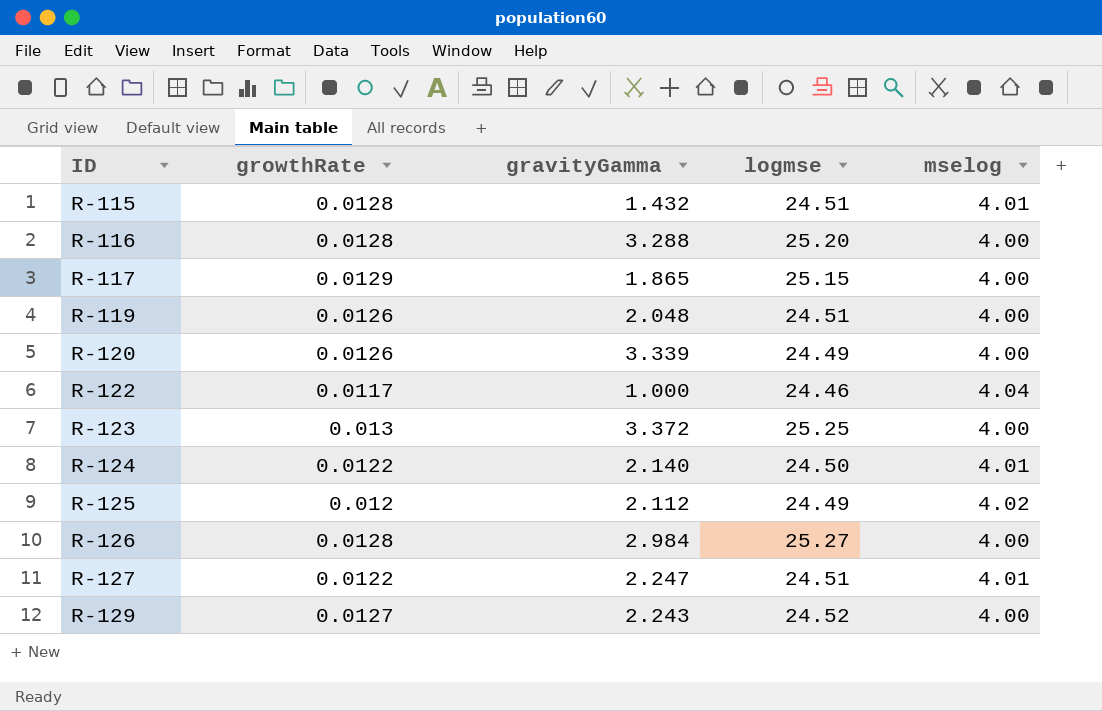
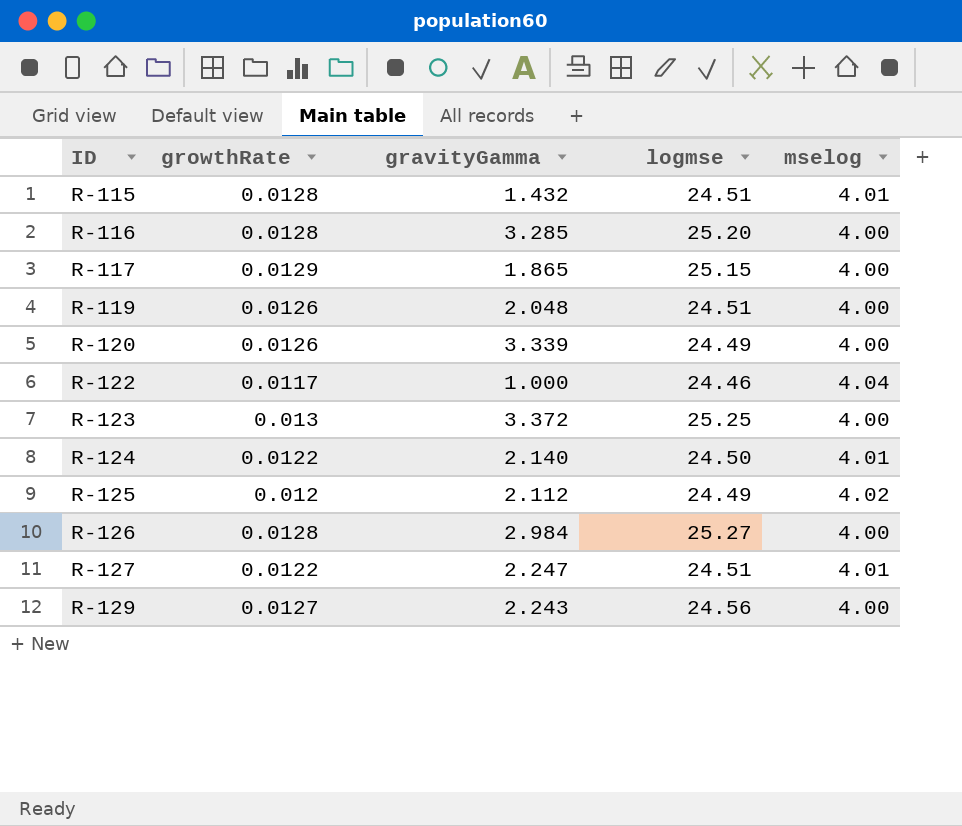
R-116 | gravityGamma: 3.288 -> 3.285
R-129 | logmse: 24.52 -> 24.56

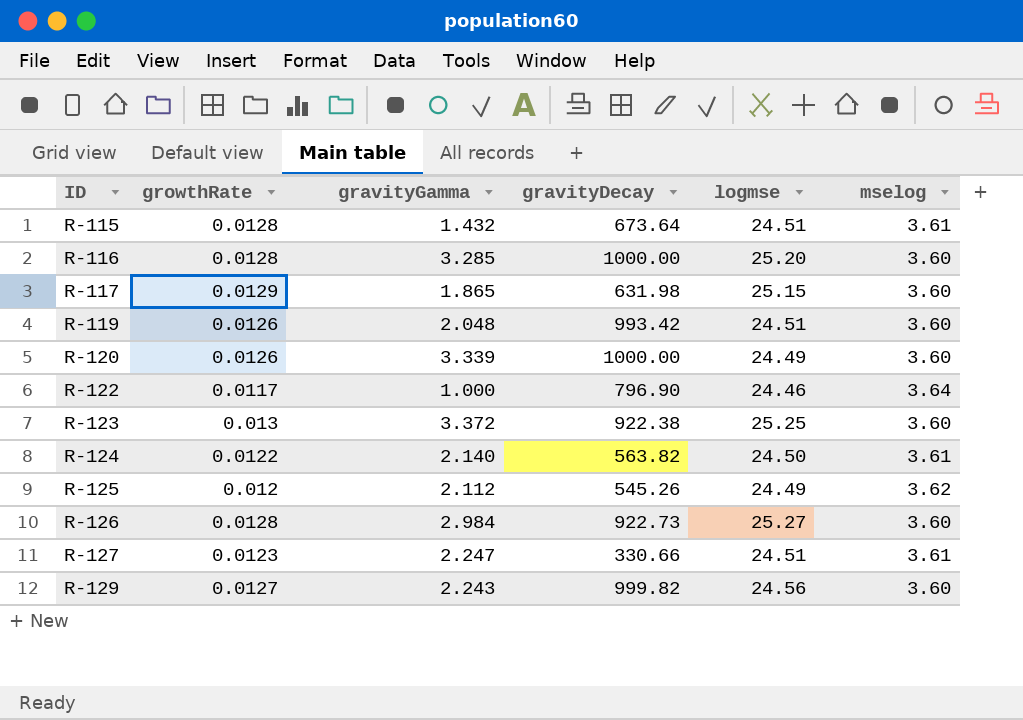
column gravityDecay | position: none -> 4
R-115 | mselog: 4.01 -> 3.61
R-116 | mselog: 4.00 -> 3.60
R-117 | mselog: 4.00 -> 3.60
R-119 | mselog: 4.00 -> 3.60
R-120 | mselog: 4.00 -> 3.60
R-122 | mselog: 4.04 -> 3.64
R-123 | mselog: 4.00 -> 3.60
R-124 | mselog: 4.01 -> 3.61
R-125 | mselog: 4.02 -> 3.62
R-126 | mselog: 4.00 -> 3.60
R-127 | growthRate: 0.0122 -> 0.0123
R-127 | mselog: 4.01 -> 3.61
R-129 | mselog: 4.00 -> 3.60

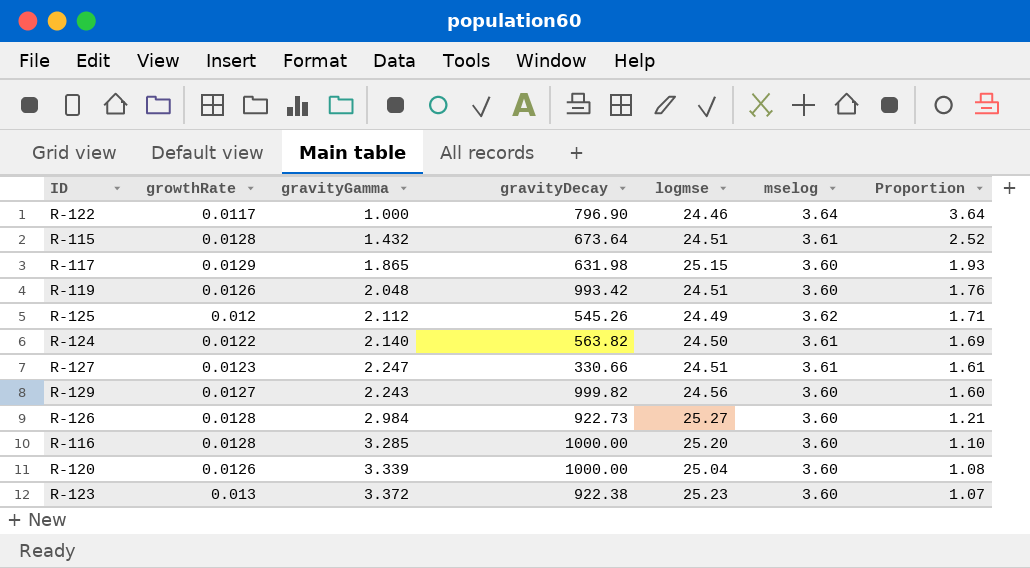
row order: ID ascending -> Proportion descending
column Proportion | formula: none -> [mselog] / [gravityGamma]
R-120 | logmse: 24.49 -> 25.04
R-123 | logmse: 25.25 -> 25.23

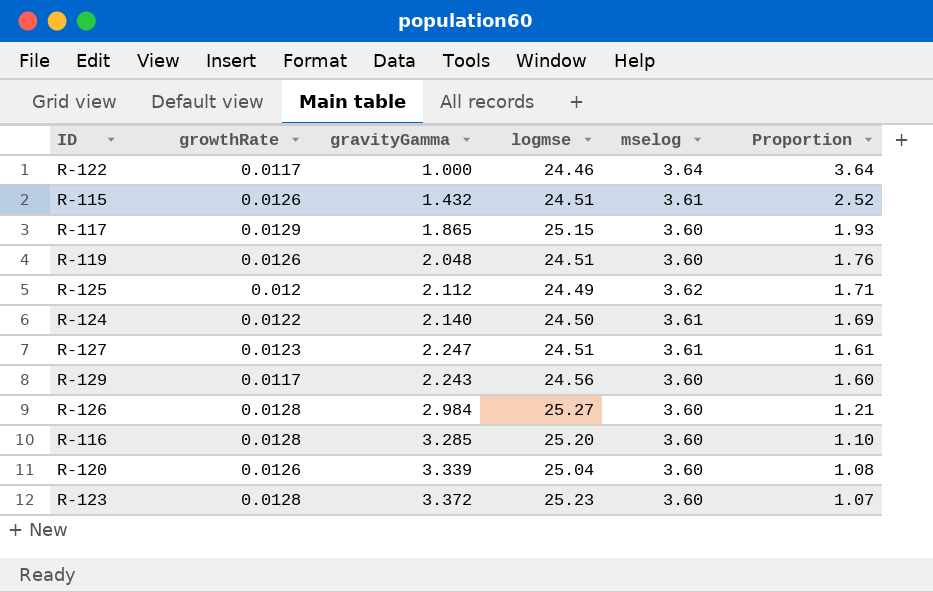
column gravityDecay | position: 4 -> none
R-115 | growthRate: 0.0128 -> 0.0126
R-129 | growthRate: 0.0127 -> 0.0117
R-123 | growthRate: 0.013 -> 0.0128

